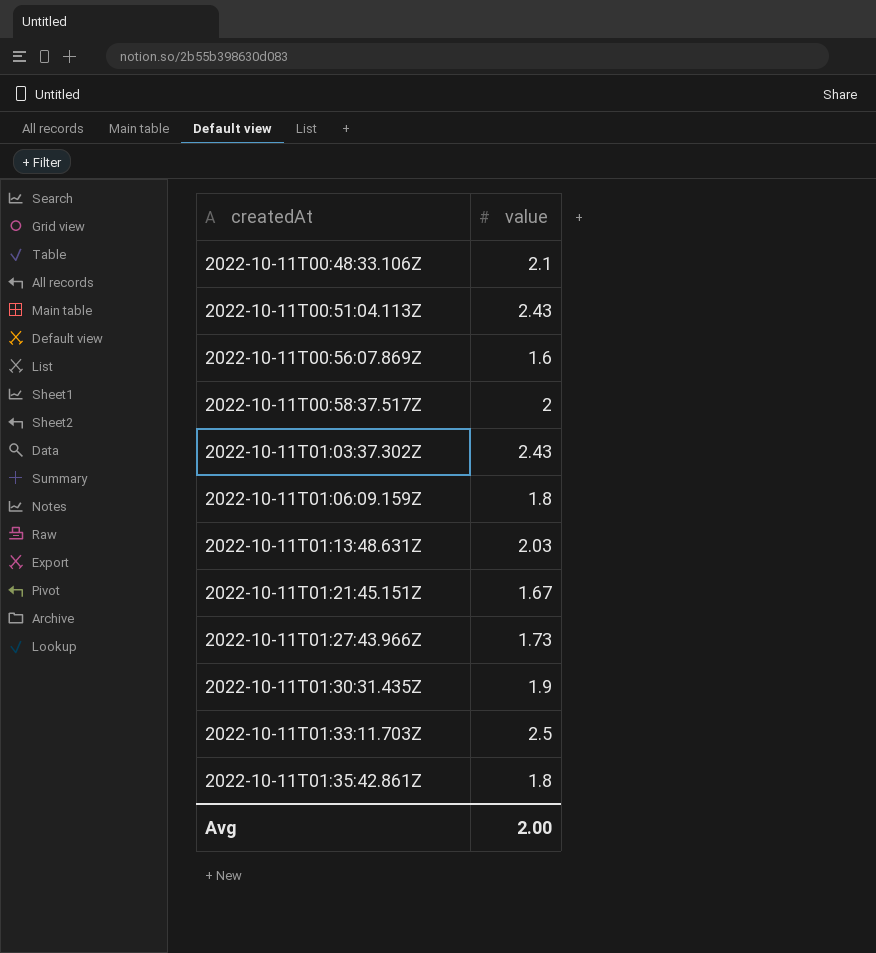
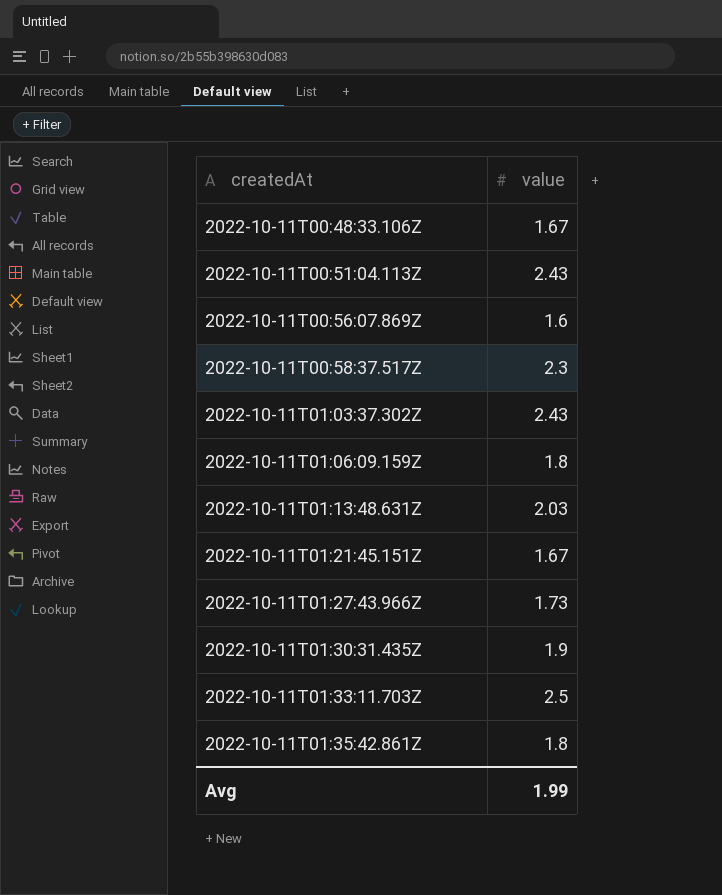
2022-10-11T00:48:33.106Z | value: 2.1 -> 1.67
2022-10-11T00:58:37.517Z | value: 2 -> 2.3
Avg | value: 2.00 -> 1.99

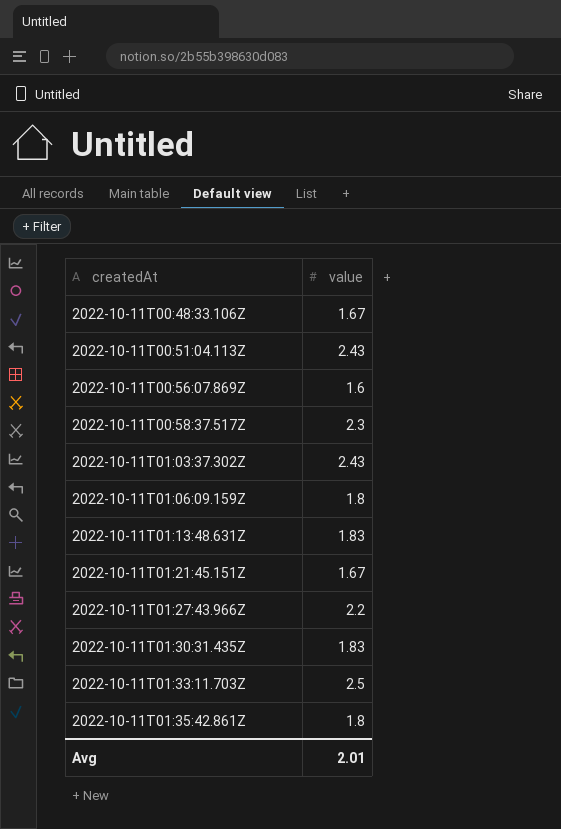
2022-10-11T01:13:48.631Z | value: 2.03 -> 1.83
2022-10-11T01:27:43.966Z | value: 1.73 -> 2.2
2022-10-11T01:30:31.435Z | value: 1.9 -> 1.83
Avg | value: 1.99 -> 2.01

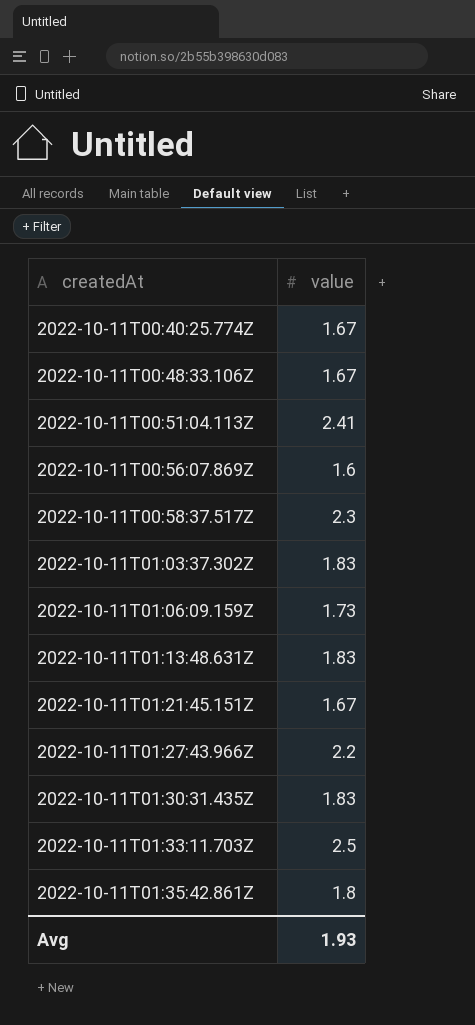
row 2022-10-11T00:40:25.774Z: none -> 1.67
2022-10-11T00:51:04.113Z | value: 2.43 -> 2.41
2022-10-11T01:03:37.302Z | value: 2.43 -> 1.83
2022-10-11T01:06:09.159Z | value: 1.8 -> 1.73
Avg | value: 2.01 -> 1.93

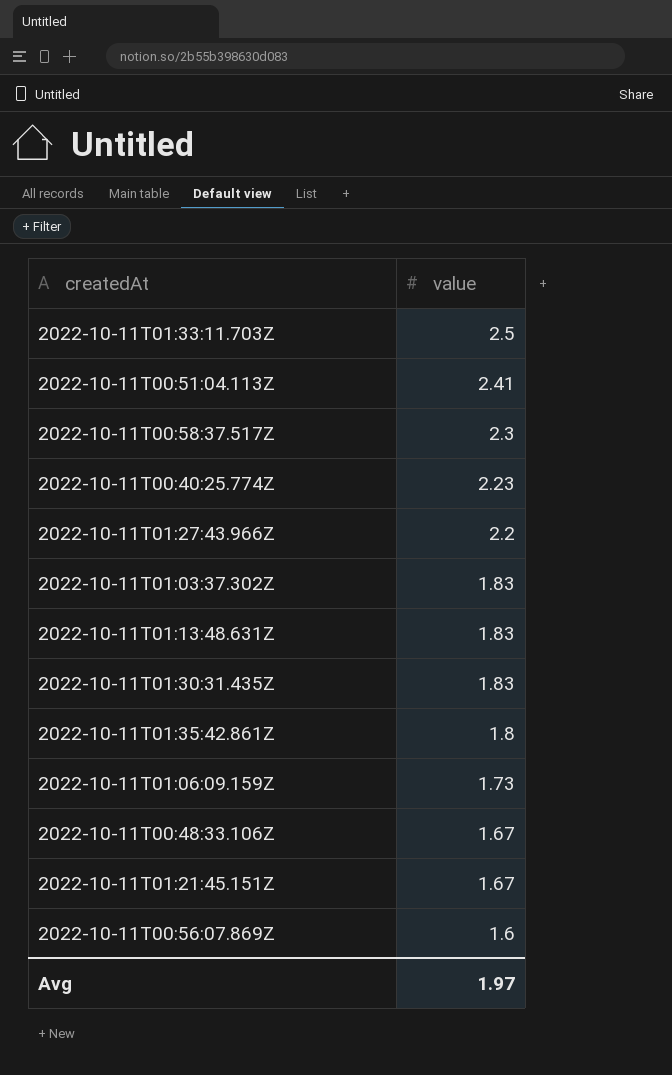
row order: createdAt ascending -> value descending
2022-10-11T00:40:25.774Z | value: 1.67 -> 2.23
Avg | value: 1.93 -> 1.97

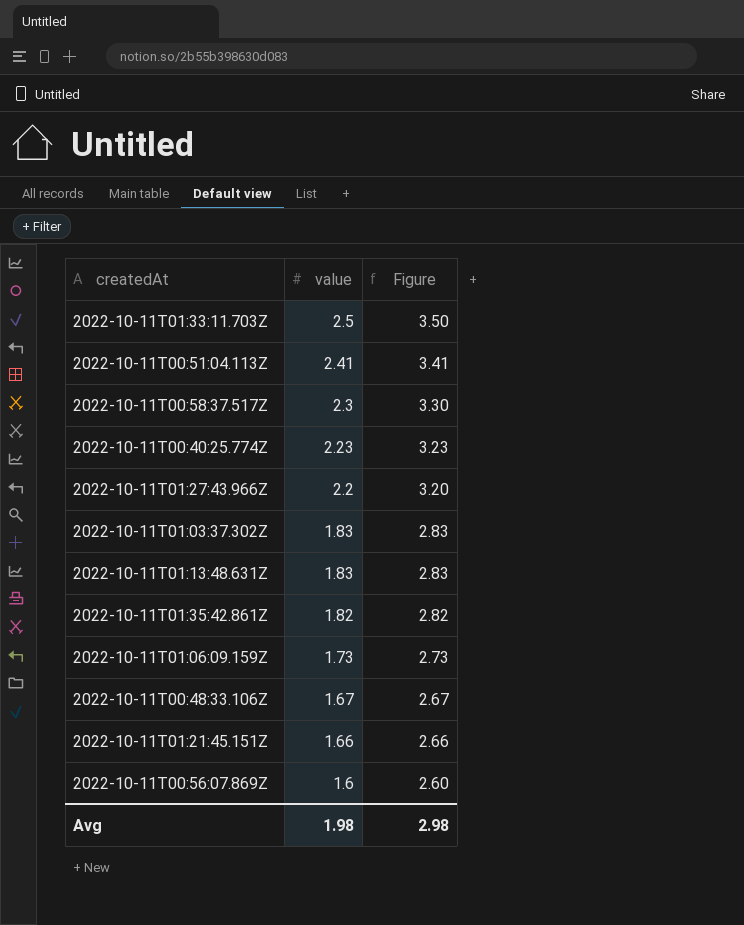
column Figure | formula: none -> [value] + 1
row 2022-10-11T01:30:31.435Z: 1.83 -> none
2022-10-11T01:35:42.861Z | value: 1.8 -> 1.82
2022-10-11T01:21:45.151Z | value: 1.67 -> 1.66
Avg | value: 1.97 -> 1.98

